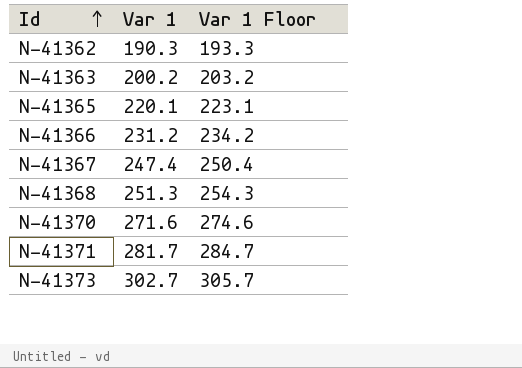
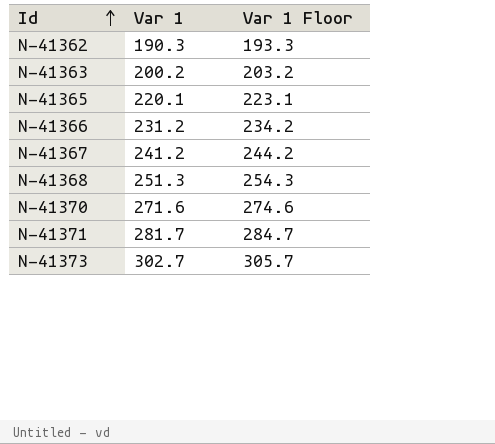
N-41367 | Var 1: 247.4 -> 241.2
N-41367 | Var 1 Floor: 250.4 -> 244.2

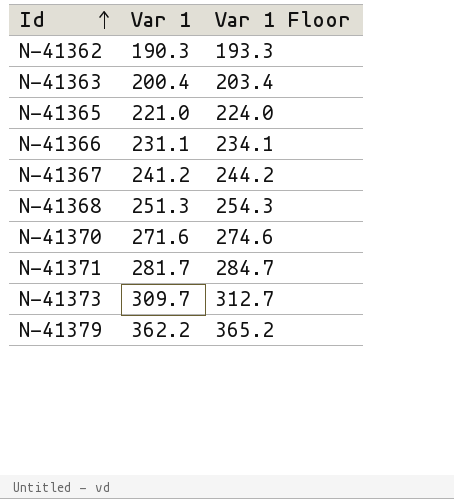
N-41363 | Var 1: 200.2 -> 200.4
N-41363 | Var 1 Floor: 203.2 -> 203.4
N-41365 | Var 1: 220.1 -> 221.0
N-41365 | Var 1 Floor: 223.1 -> 224.0
N-41366 | Var 1: 231.2 -> 231.1
N-41366 | Var 1 Floor: 234.2 -> 234.1
N-41373 | Var 1: 302.7 -> 309.7
N-41373 | Var 1 Floor: 305.7 -> 312.7
row N-41379: none -> 362.2 | 365.2

